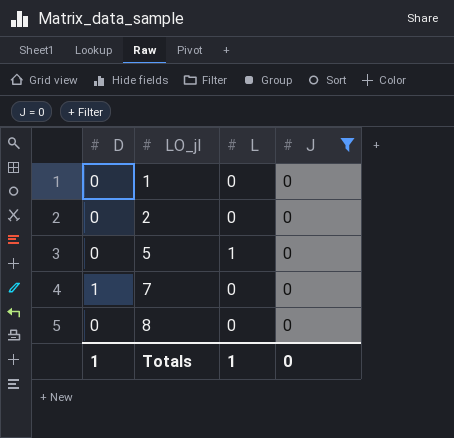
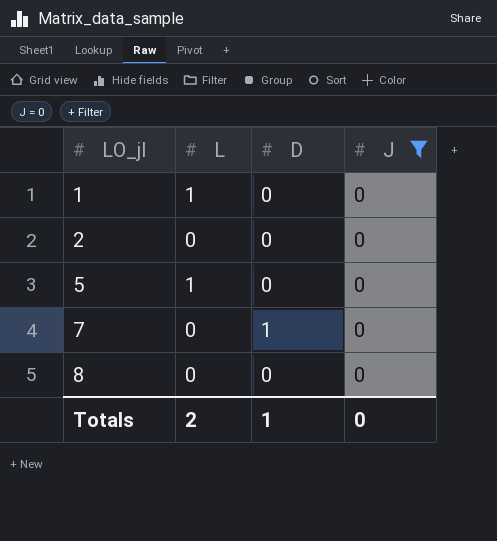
column D | position: 1 -> 3
1 | L: 0 -> 1
Totals | L: 1 -> 2

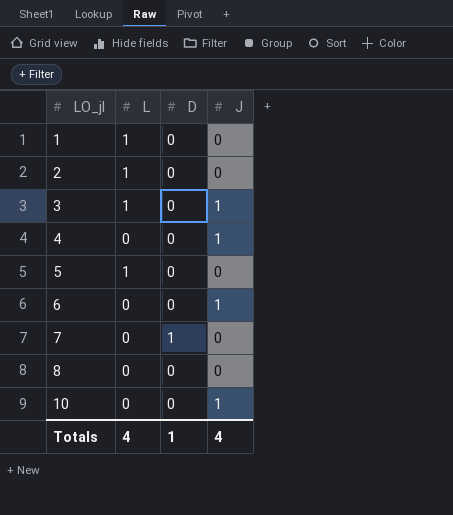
filter: J = 0 -> none
2 | L: 0 -> 1
Totals | L: 2 -> 4
Totals | J: 0 -> 4

